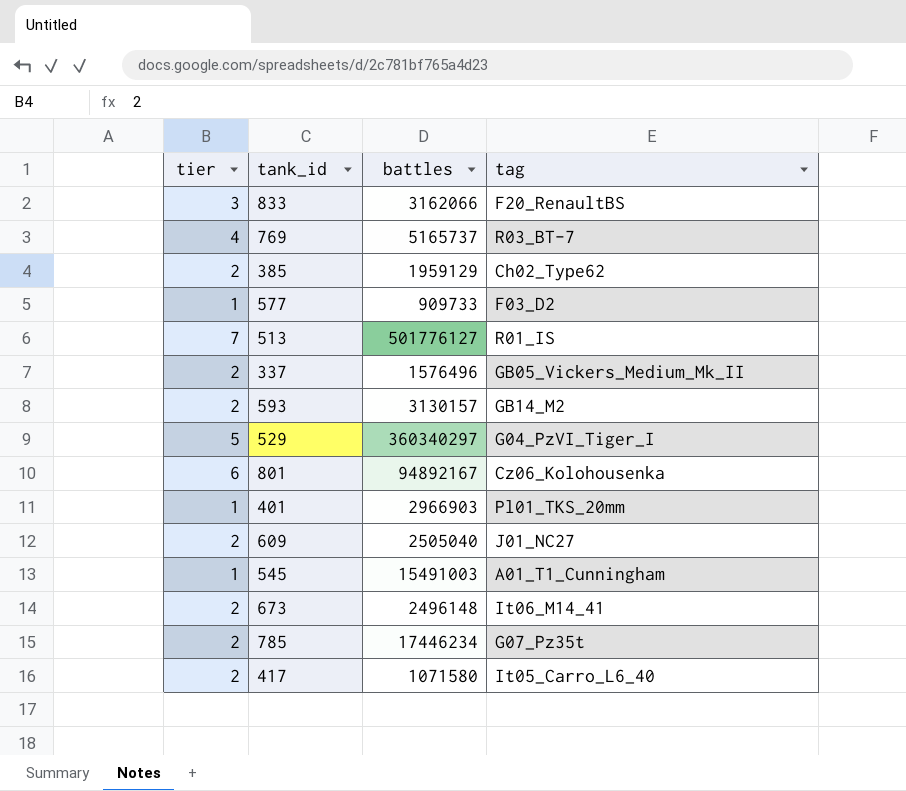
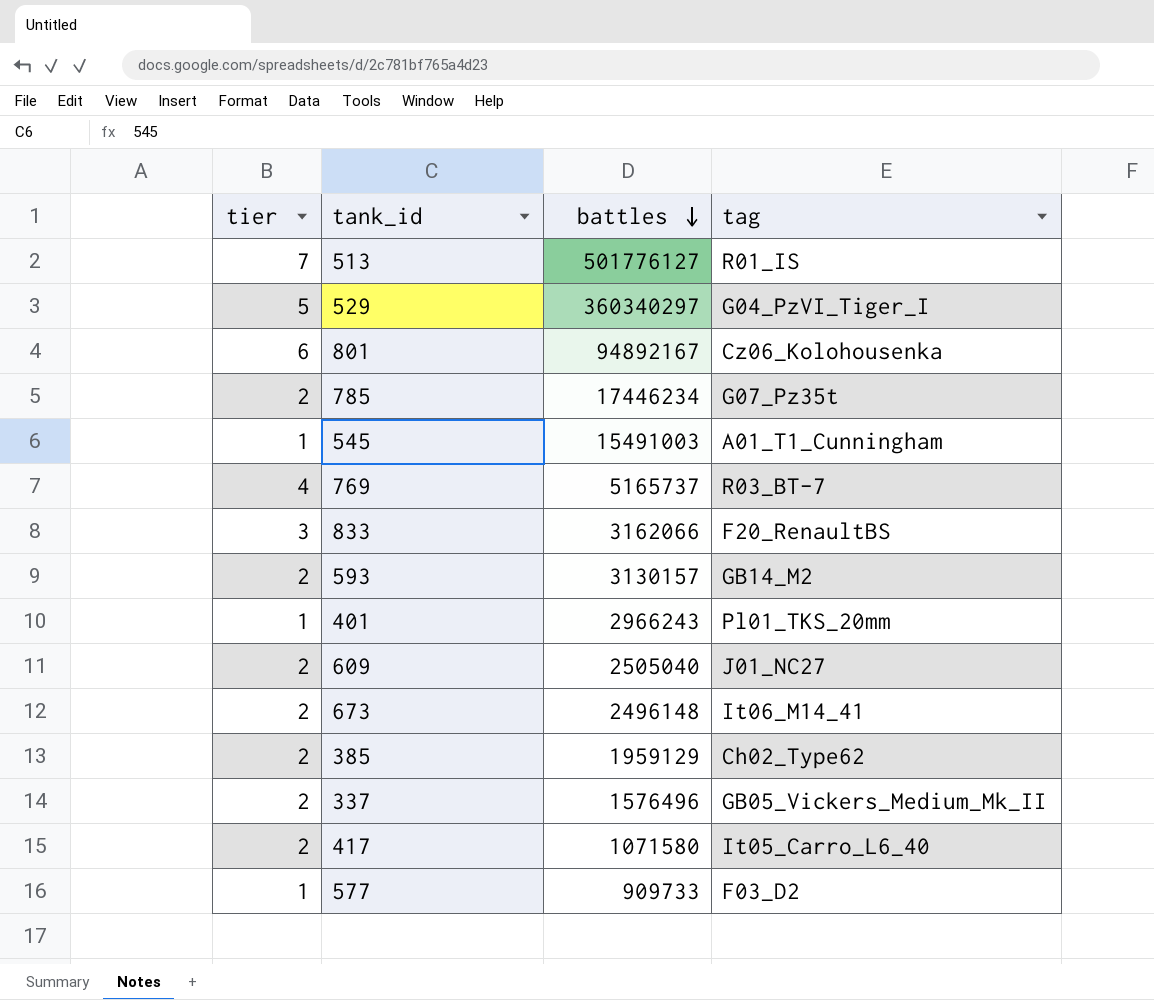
row order: none -> battles descending
401 | battles: 2966903 -> 2966243

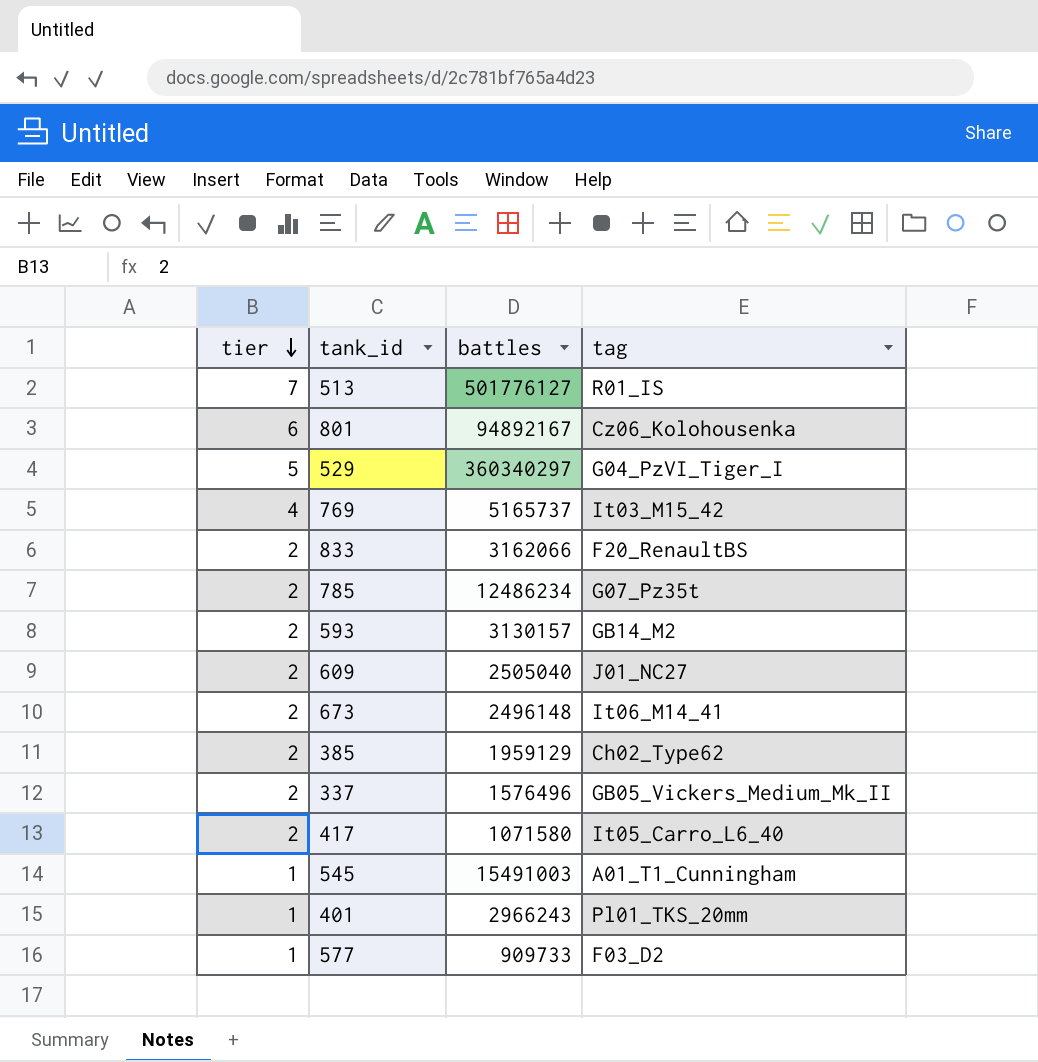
row order: battles descending -> tier descending
769 | tag: R03_BT-7 -> It03_M15_42
833 | tier: 3 -> 2
785 | battles: 17446234 -> 12486234

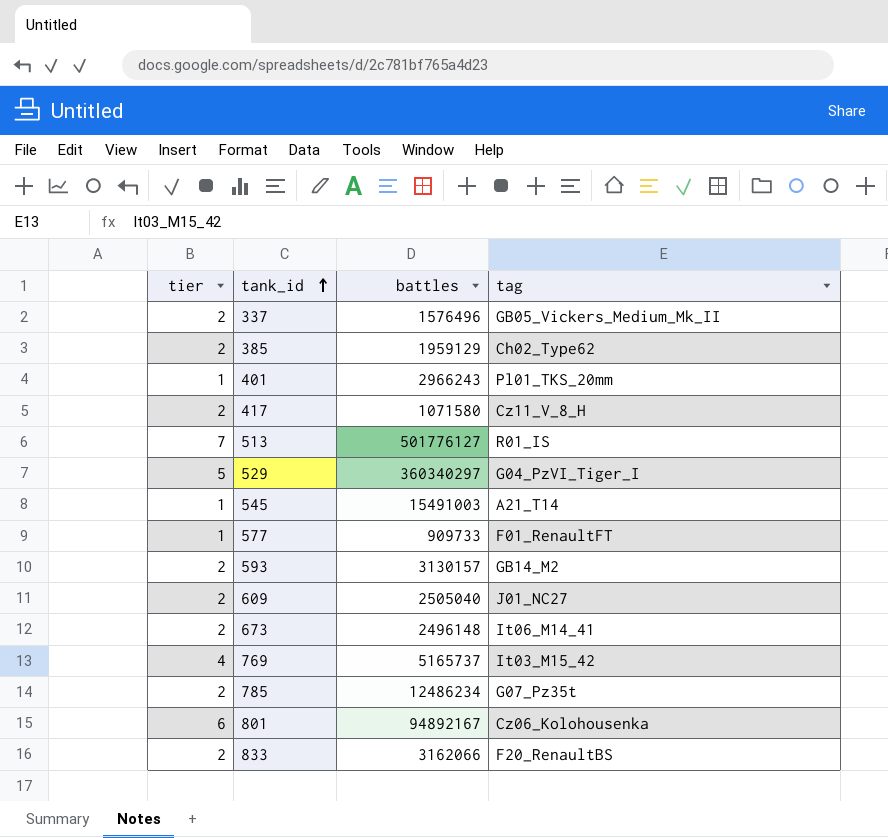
row order: tier descending -> tank_id ascending
417 | tag: It05_Carro_L6_40 -> Cz11_V_8_H
545 | tag: A01_T1_Cunningham -> A21_T14
577 | tag: F03_D2 -> F01_RenaultFT

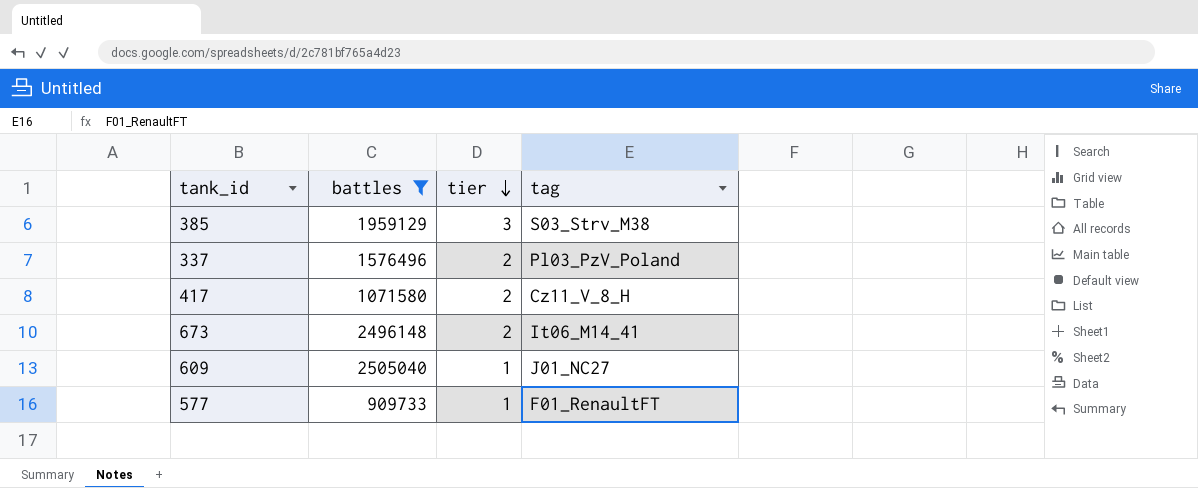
filter: none -> battles <= 2505040
row order: tank_id ascending -> tier descending
column tier | position: 1 -> 3
385 | tier: 2 -> 3
385 | tag: Ch02_Type62 -> S03_Strv_M38
337 | tag: GB05_Vickers_Medium_Mk_II -> Pl03_PzV_Poland
609 | tier: 2 -> 1

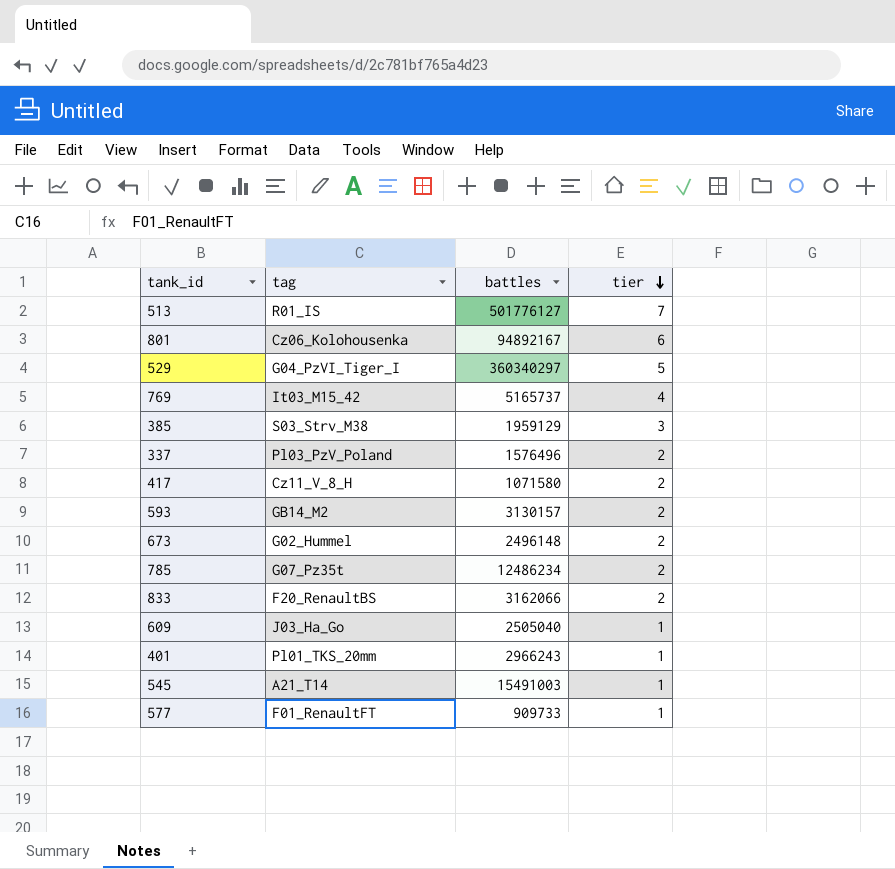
filter: battles <= 2505040 -> none
column tag | position: 4 -> 2
673 | tag: It06_M14_41 -> G02_Hummel
609 | tag: J01_NC27 -> J03_Ha_Go

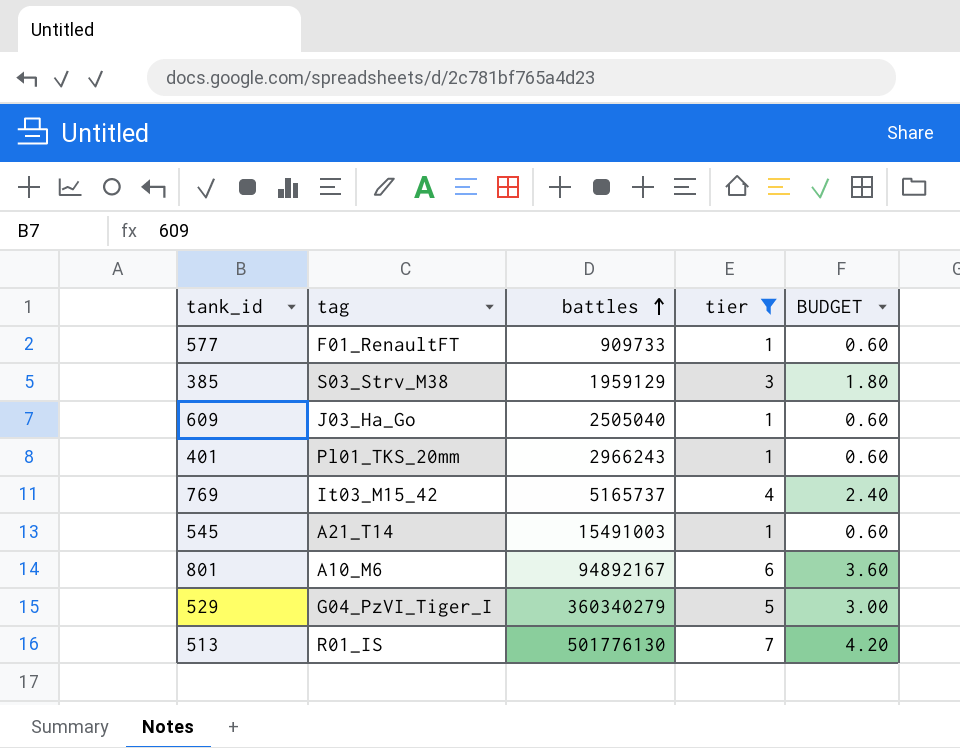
filter: none -> tier != 2
row order: tier descending -> battles ascending
column BUDGET | formula: none -> [tier] * 0.6
801 | tag: Cz06_Kolohousenka -> A10_M6
529 | battles: 360340297 -> 360340279
513 | battles: 501776127 -> 501776130

